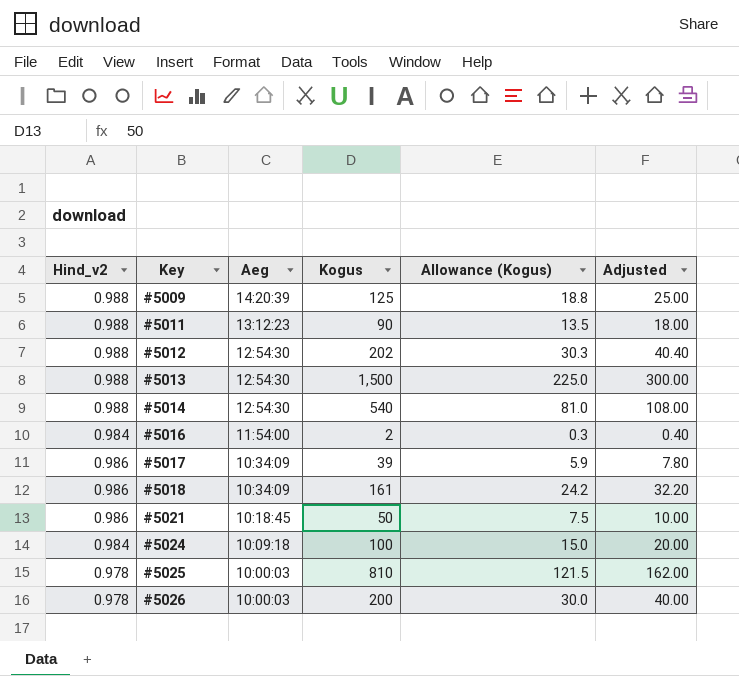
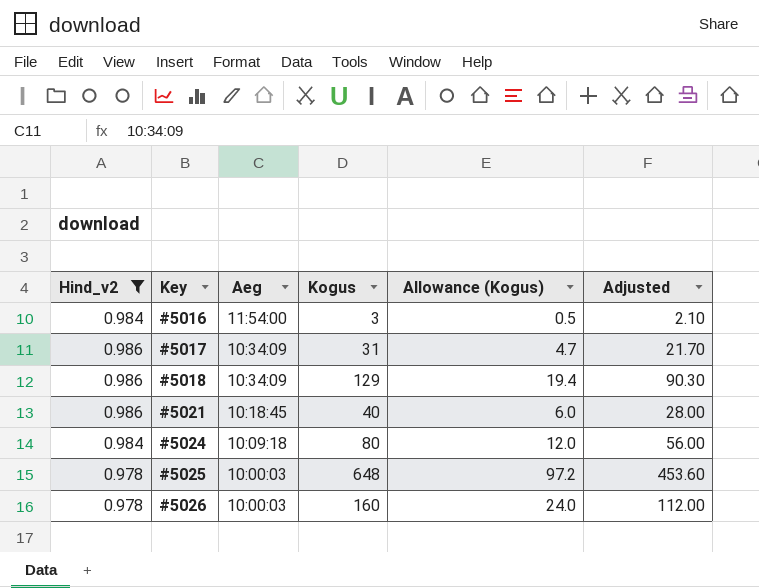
filter: none -> Hind_v2 != 0.988
column Adjusted | formula: [Kogus] * 0.2 -> [Kogus] * 0.7
#5016 | Kogus: 2 -> 3
#5016 | Allowance (Kogus): 0.3 -> 0.5
#5017 | Kogus: 39 -> 31
#5017 | Allowance (Kogus): 5.9 -> 4.7
#5018 | Kogus: 161 -> 129
#5018 | Allowance (Kogus): 24.2 -> 19.4
#5021 | Kogus: 50 -> 40
#5021 | Allowance (Kogus): 7.5 -> 6.0
#5024 | Kogus: 100 -> 80
#5024 | Allowance (Kogus): 15.0 -> 12.0
#5025 | Kogus: 810 -> 648
#5025 | Allowance (Kogus): 121.5 -> 97.2
#5026 | Kogus: 200 -> 160
#5026 | Allowance (Kogus): 30.0 -> 24.0

